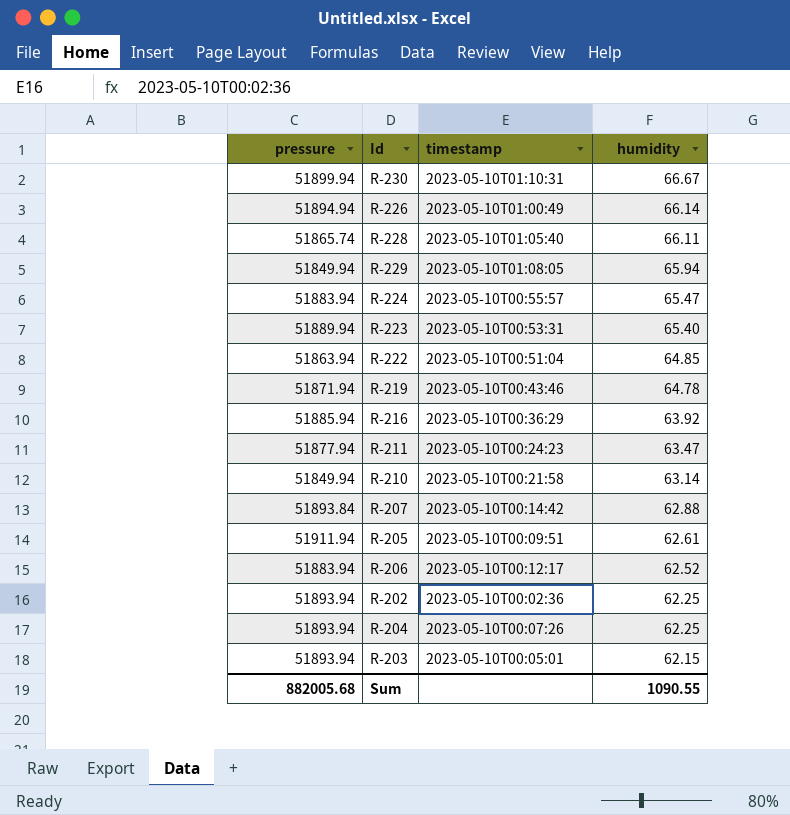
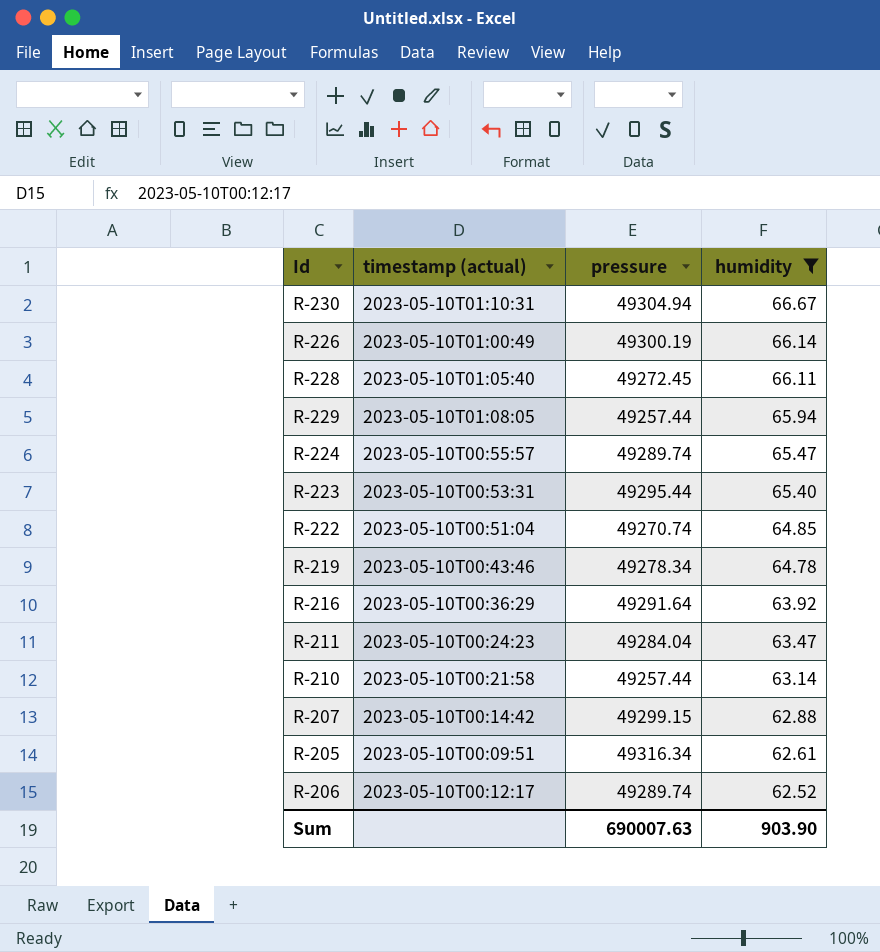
filter: none -> humidity >= 62.52
column name: timestamp -> timestamp (actual)
column pressure | position: 1 -> 3
R-230 | pressure: 51899.94 -> 49304.94
R-226 | pressure: 51894.94 -> 49300.19
R-228 | pressure: 51865.74 -> 49272.45
R-229 | pressure: 51849.94 -> 49257.44
R-224 | pressure: 51883.94 -> 49289.74
R-223 | pressure: 51889.94 -> 49295.44
R-222 | pressure: 51863.94 -> 49270.74
R-219 | pressure: 51871.94 -> 49278.34
R-216 | pressure: 51885.94 -> 49291.64
R-211 | pressure: 51877.94 -> 49284.04
R-210 | pressure: 51849.94 -> 49257.44
R-207 | pressure: 51893.84 -> 49299.15
R-205 | pressure: 51911.94 -> 49316.34
R-206 | pressure: 51883.94 -> 49289.74
Sum | pressure: 882005.68 -> 690007.63
Sum | humidity: 1090.55 -> 903.90

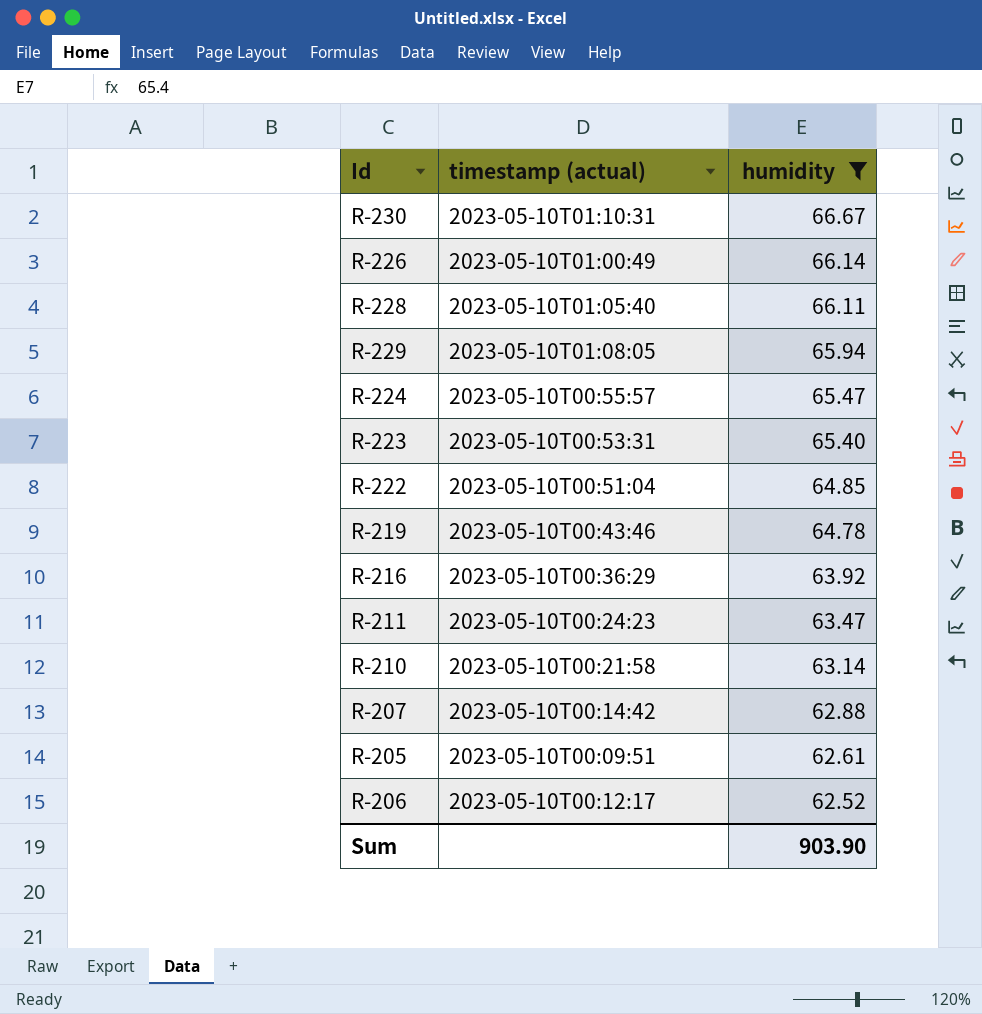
column pressure | position: 3 -> none

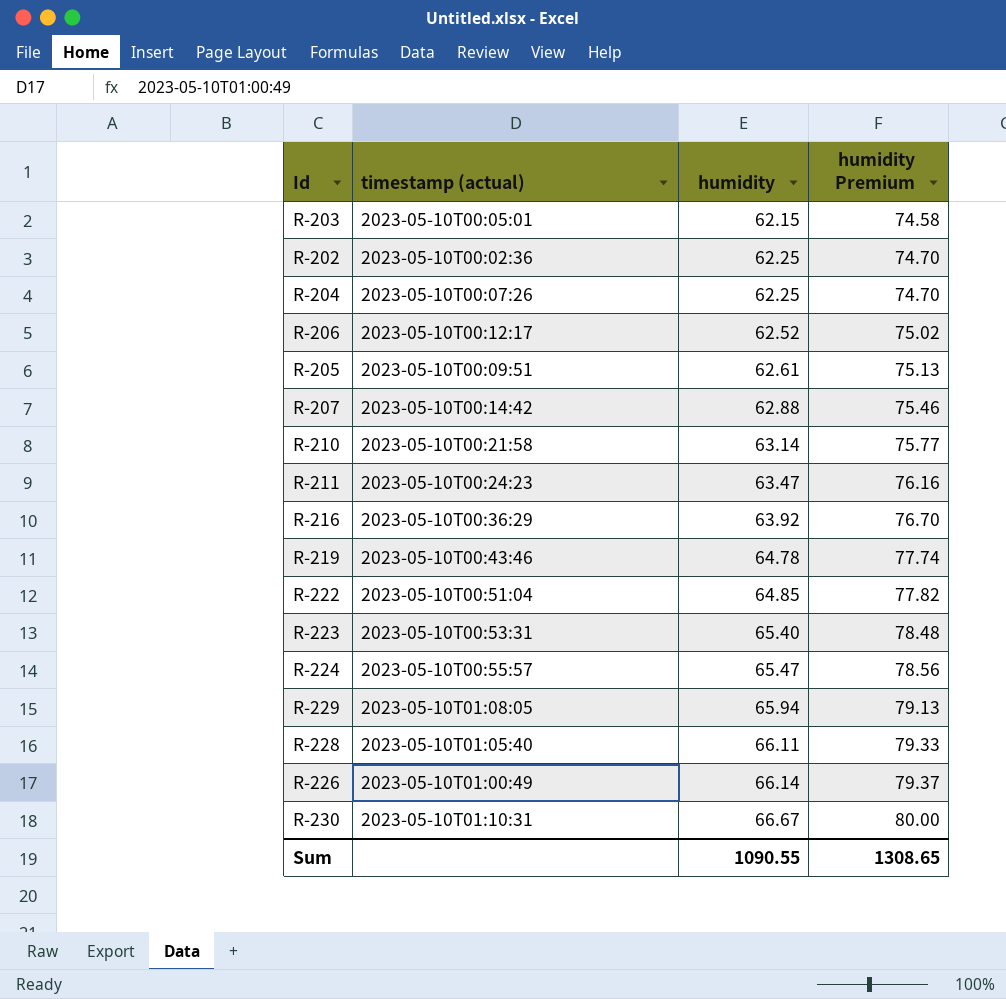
filter: humidity >= 62.52 -> none
row order: humidity descending -> humidity ascending
column humidity Premium | formula: none -> [humidity] * 1.2
Sum | humidity: 903.90 -> 1090.55

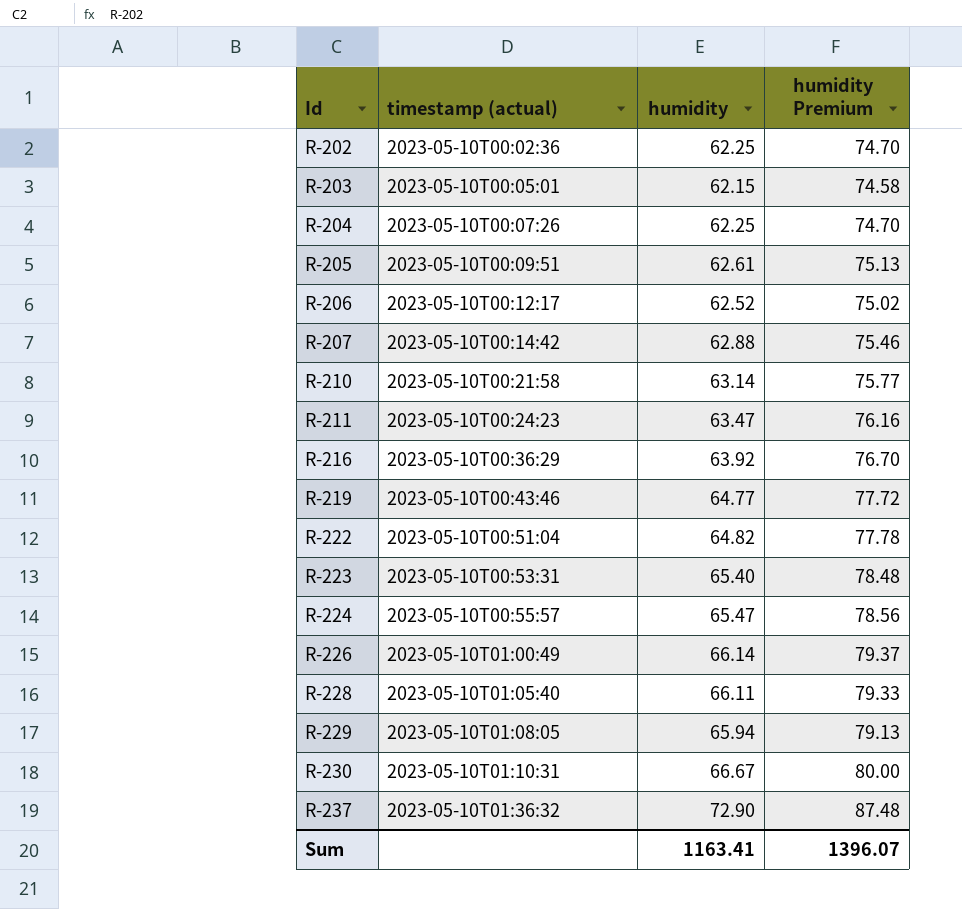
row order: humidity ascending -> Id ascending
R-219 | humidity: 64.78 -> 64.77
R-219 | humidity Premium: 77.74 -> 77.72
R-222 | humidity: 64.85 -> 64.82
R-222 | humidity Premium: 77.82 -> 77.78
row R-237: none -> 2023-05-10T01:36:32 | 72.90 | 87.48
Sum | humidity: 1090.55 -> 1163.41
Sum | humidity Premium: 1308.65 -> 1396.07

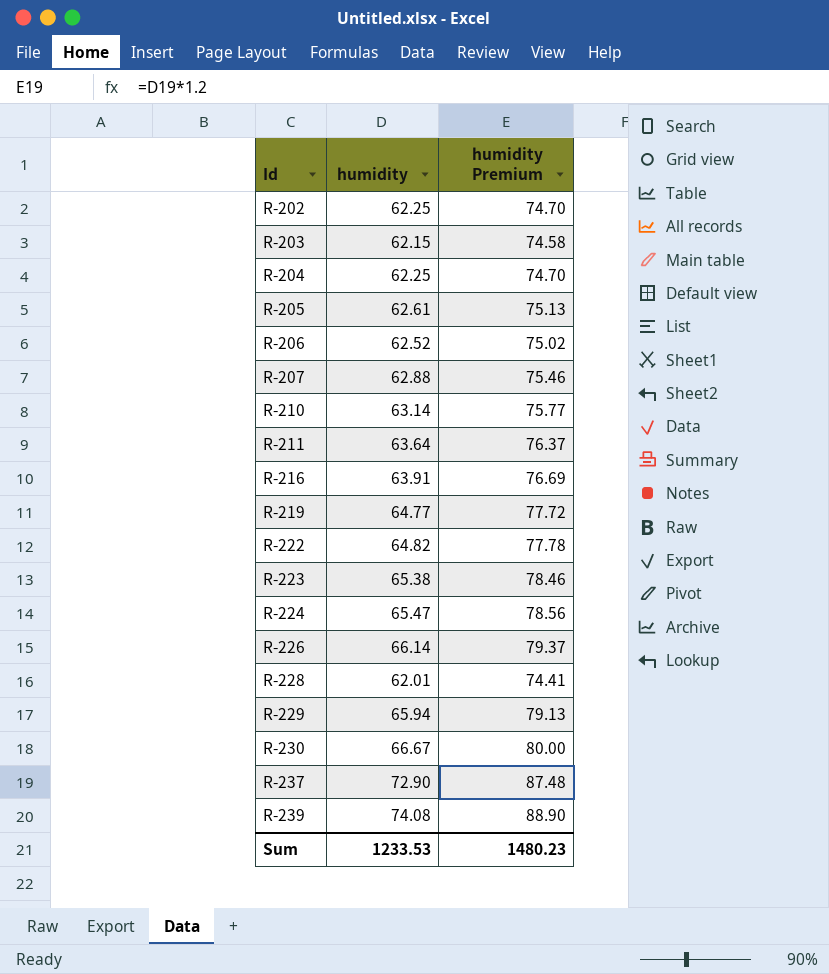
column timestamp (actual) | position: 2 -> none
R-211 | humidity: 63.47 -> 63.64
R-211 | humidity Premium: 76.16 -> 76.37
R-216 | humidity: 63.92 -> 63.91
R-216 | humidity Premium: 76.70 -> 76.69
R-223 | humidity: 65.40 -> 65.38
R-223 | humidity Premium: 78.48 -> 78.46
R-228 | humidity: 66.11 -> 62.01
R-228 | humidity Premium: 79.33 -> 74.41
row R-239: none -> 74.08 | 88.90
Sum | humidity: 1163.41 -> 1233.53
Sum | humidity Premium: 1396.07 -> 1480.23

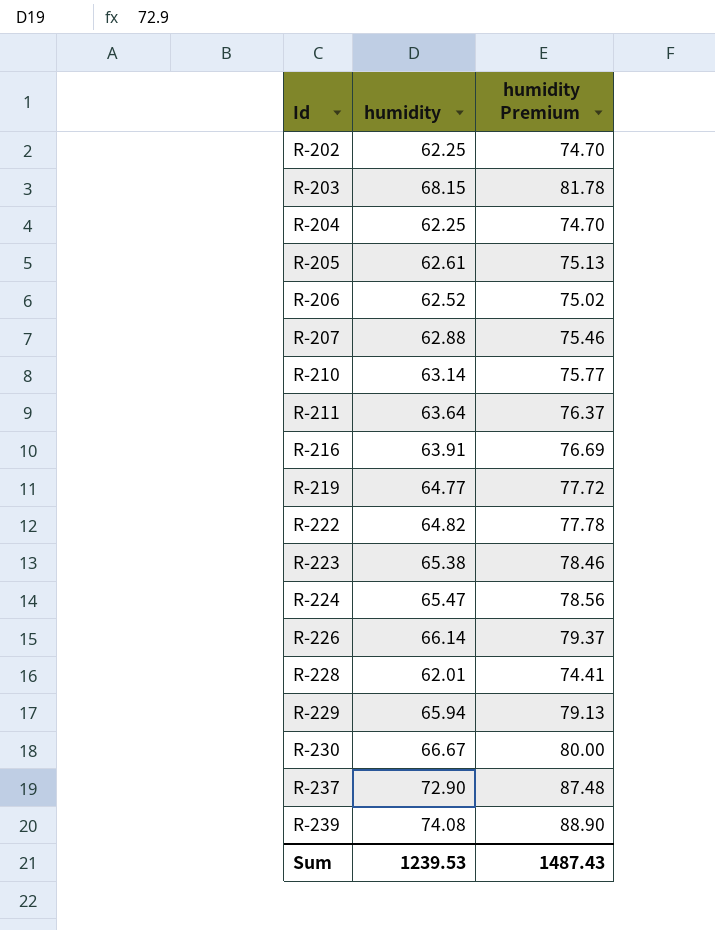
R-203 | humidity: 62.15 -> 68.15
R-203 | humidity Premium: 74.58 -> 81.78
Sum | humidity: 1233.53 -> 1239.53
Sum | humidity Premium: 1480.23 -> 1487.43

